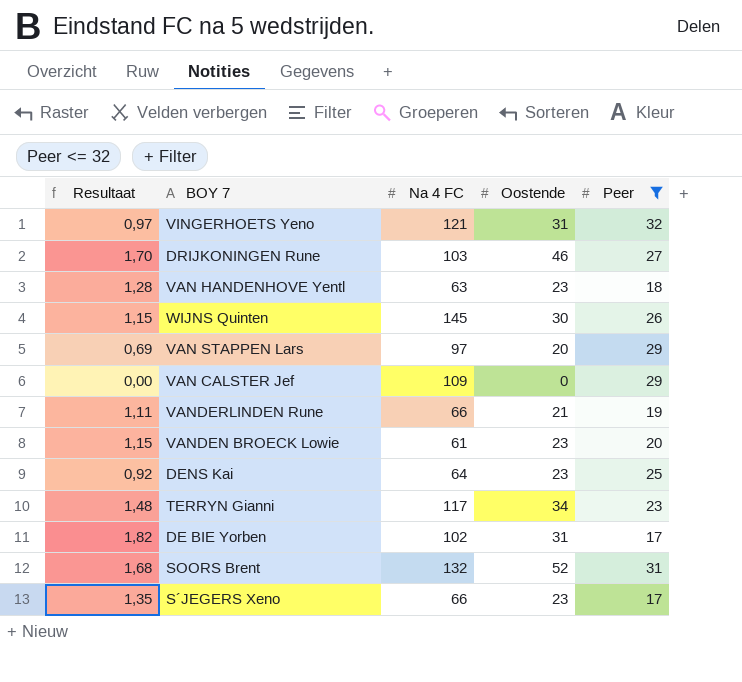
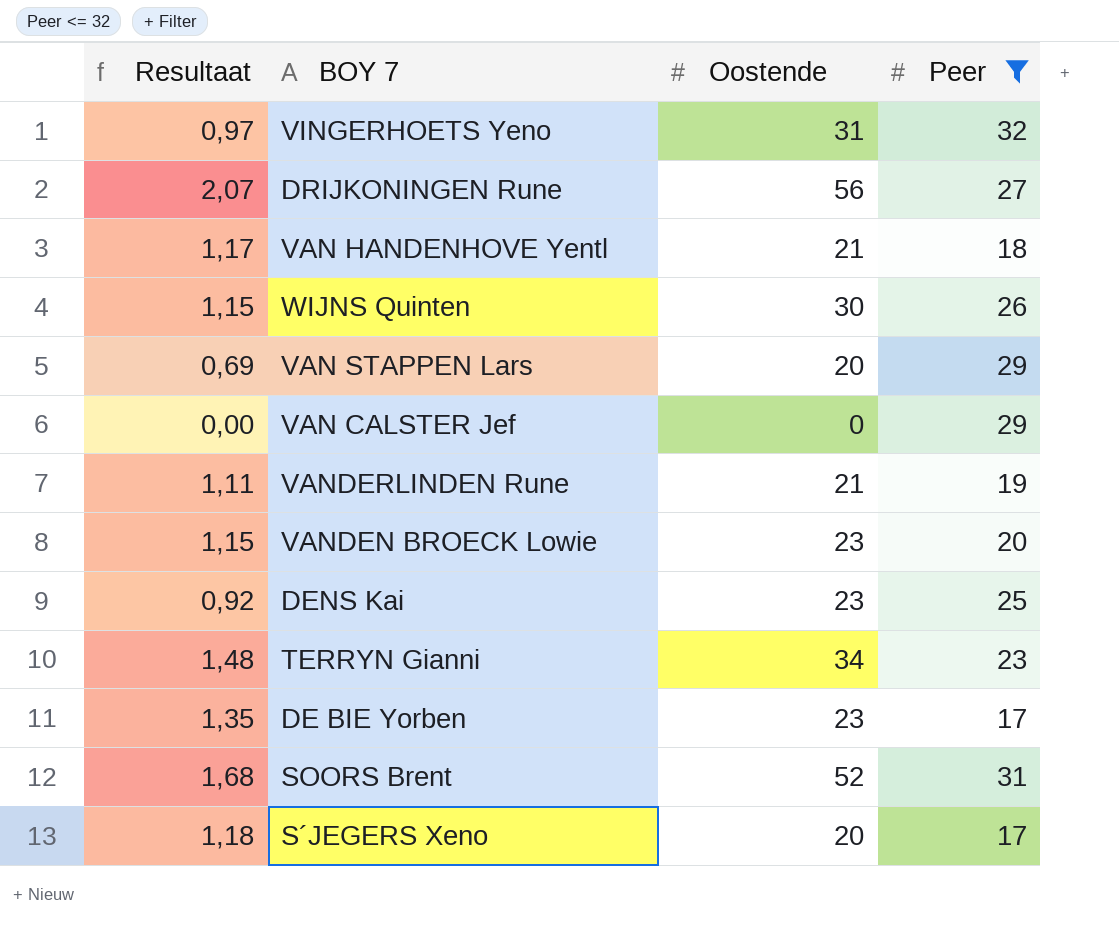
column Na 4 FC | position: 3 -> none
DRIJKONINGEN Rune | Resultaat: 1,70 -> 2,07
DRIJKONINGEN Rune | Oostende: 46 -> 56
VAN HANDENHOVE Yentl | Resultaat: 1,28 -> 1,17
VAN HANDENHOVE Yentl | Oostende: 23 -> 21
DE BIE Yorben | Resultaat: 1,82 -> 1,35
DE BIE Yorben | Oostende: 31 -> 23
S´JEGERS Xeno | Resultaat: 1,35 -> 1,18
S´JEGERS Xeno | Oostende: 23 -> 20

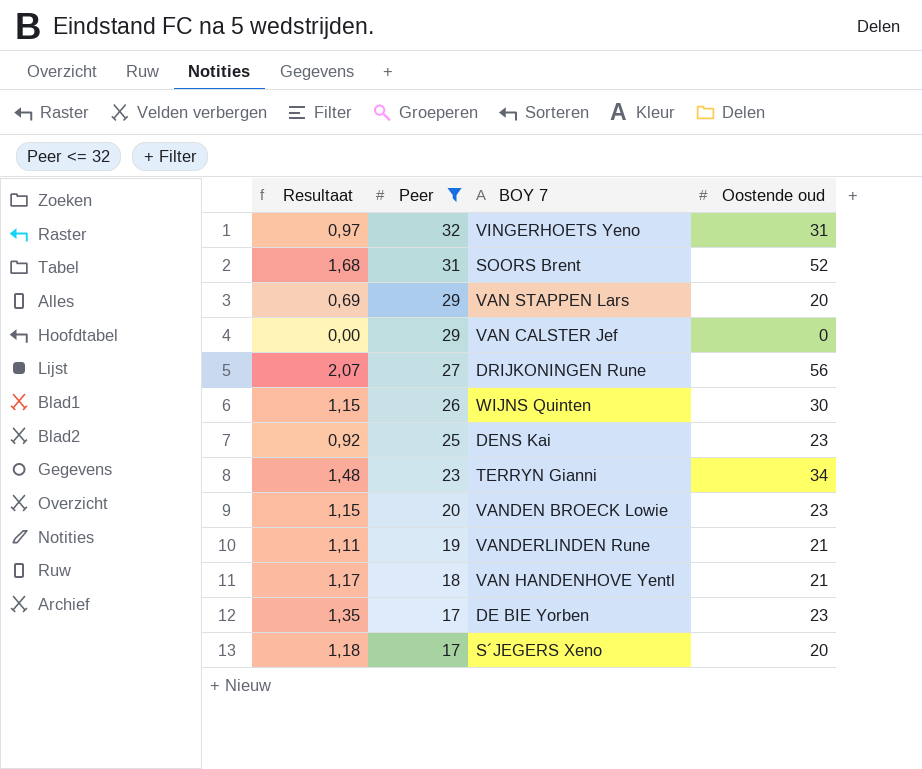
row order: none -> Peer descending
column Peer | position: 4 -> 2
column name: Oostende -> Oostende oud

